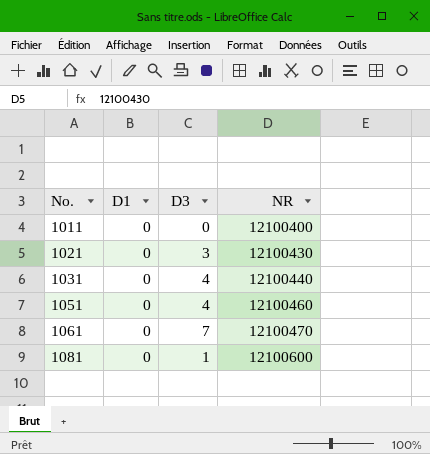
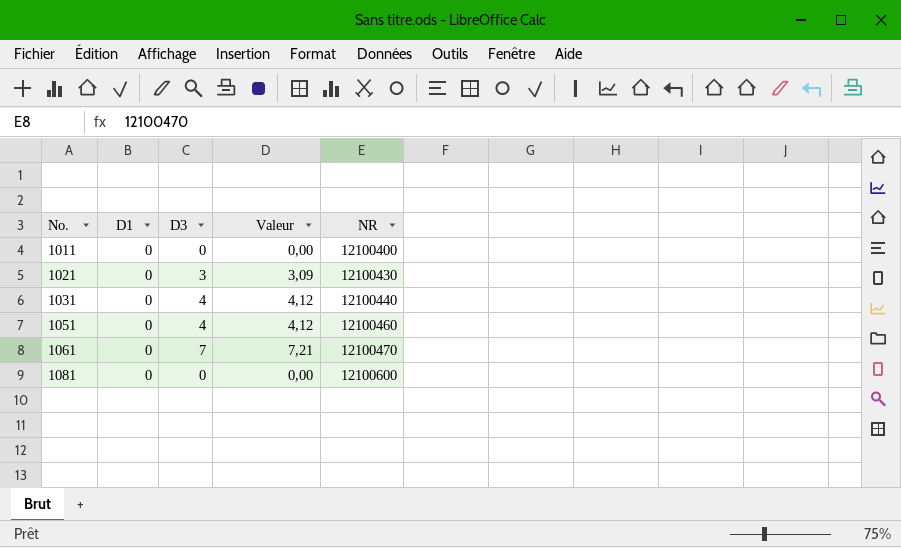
column Valeur | formula: none -> [D3] * 1,03
1081 | D3: 1 -> 0

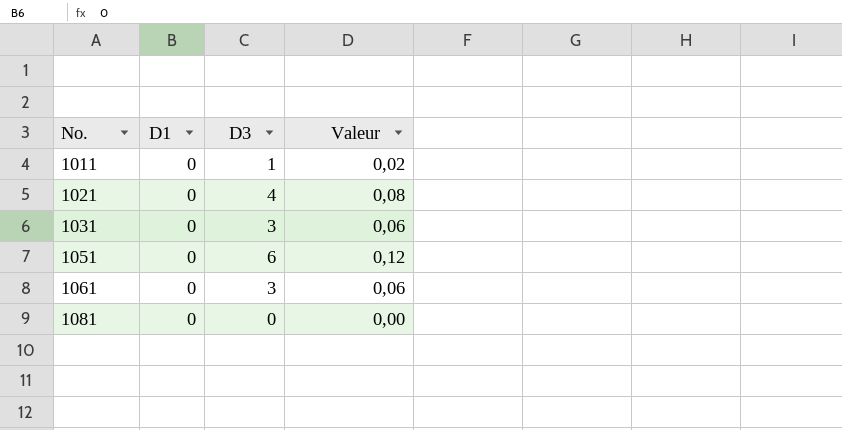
column NR | position: 5 -> none
column Valeur | formula: [D3] * 1,03 -> [D3] * 0,02
1011 | D3: 0 -> 1
1021 | D3: 3 -> 4
1031 | D3: 4 -> 3
1051 | D3: 4 -> 6
1061 | D3: 7 -> 3

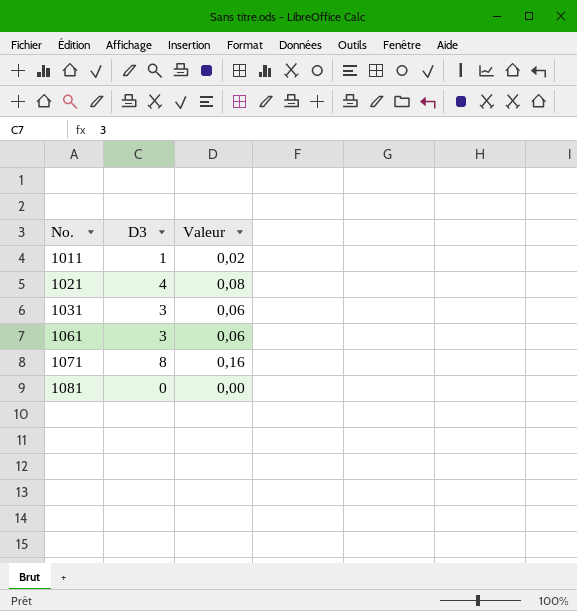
column D1 | position: 2 -> none
row 1051: 0 | 6 | 0,12 -> none
row 1071: none -> 8 | 0,16

